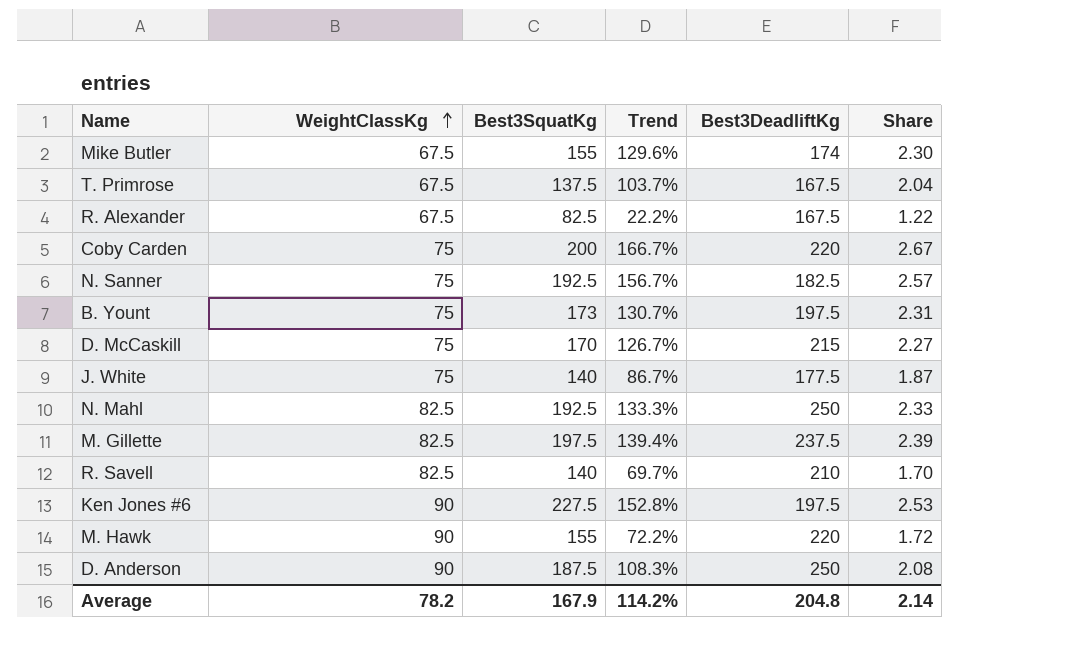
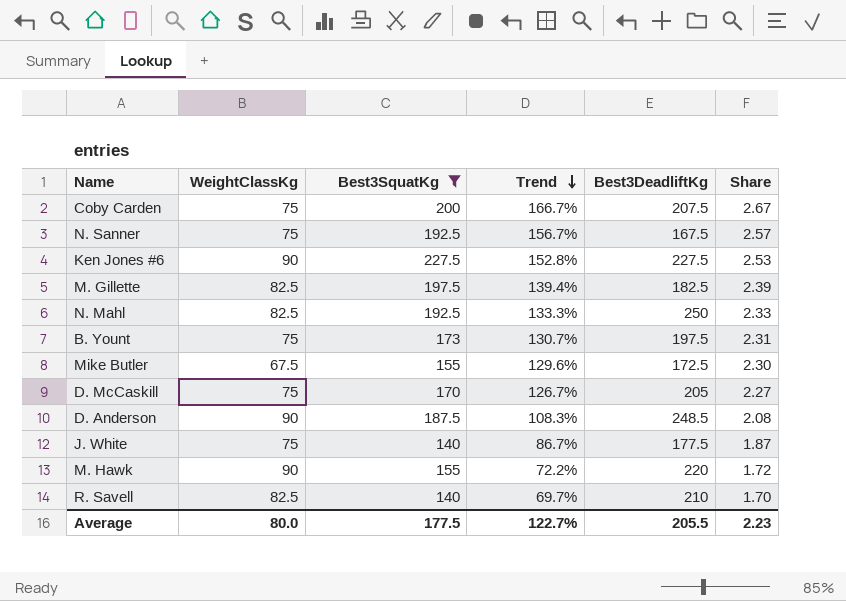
filter: none -> Best3SquatKg >= 140
row order: WeightClassKg ascending -> Trend descending
Coby Carden | Best3DeadliftKg: 220 -> 207.5
N. Sanner | Best3DeadliftKg: 182.5 -> 167.5
Ken Jones #6 | Best3DeadliftKg: 197.5 -> 227.5
M. Gillette | Best3DeadliftKg: 237.5 -> 182.5
Mike Butler | Best3DeadliftKg: 174 -> 172.5
D. McCaskill | Best3DeadliftKg: 215 -> 205
D. Anderson | Best3DeadliftKg: 250 -> 248.5
Average | WeightClassKg: 78.2 -> 80.0
Average | Best3SquatKg: 167.9 -> 177.5
Average | Trend: 114.2% -> 122.7%
Average | Best3DeadliftKg: 204.8 -> 205.5
Average | Share: 2.14 -> 2.23

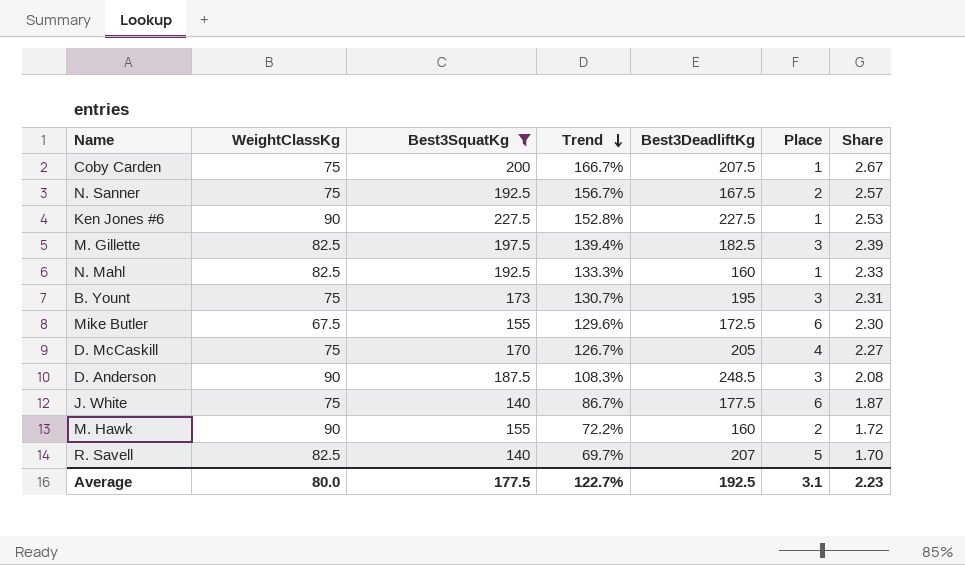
column Place | position: none -> 6
N. Mahl | Best3DeadliftKg: 250 -> 160
B. Yount | Best3DeadliftKg: 197.5 -> 195
M. Hawk | Best3DeadliftKg: 220 -> 160
R. Savell | Best3DeadliftKg: 210 -> 207
Average | Best3DeadliftKg: 205.5 -> 192.5

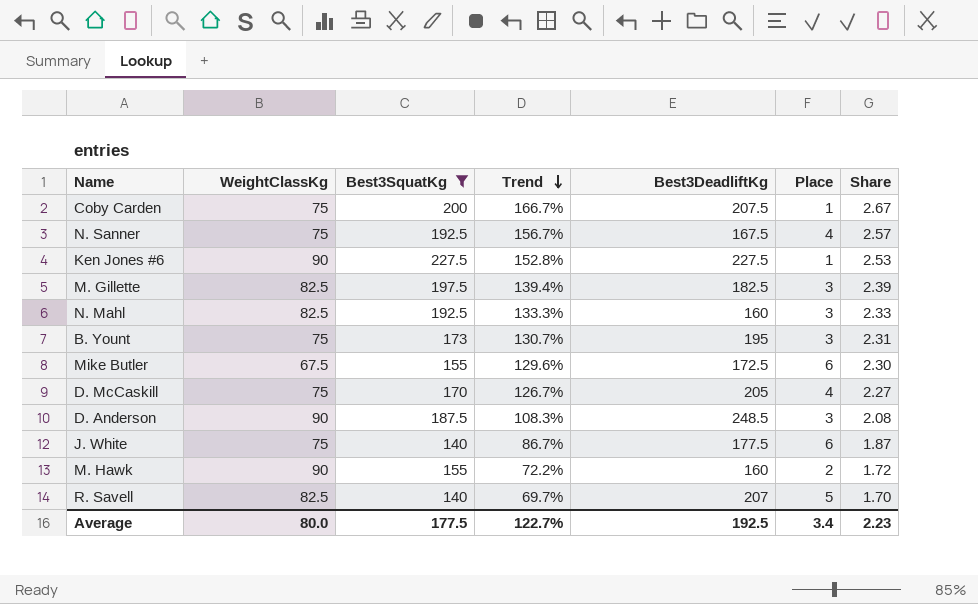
N. Sanner | Place: 2 -> 4
N. Mahl | Place: 1 -> 3
Average | Place: 3.1 -> 3.4

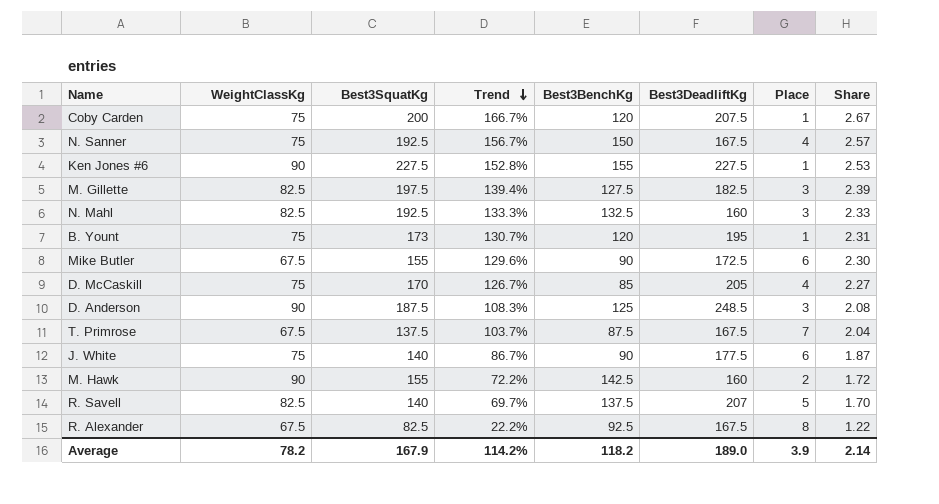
filter: Best3SquatKg >= 140 -> none
column Best3BenchKg | position: none -> 5
B. Yount | Place: 3 -> 1
Average | WeightClassKg: 80.0 -> 78.2
Average | Best3SquatKg: 177.5 -> 167.9
Average | Trend: 122.7% -> 114.2%
Average | Best3DeadliftKg: 192.5 -> 189.0
Average | Place: 3.4 -> 3.9
Average | Share: 2.23 -> 2.14

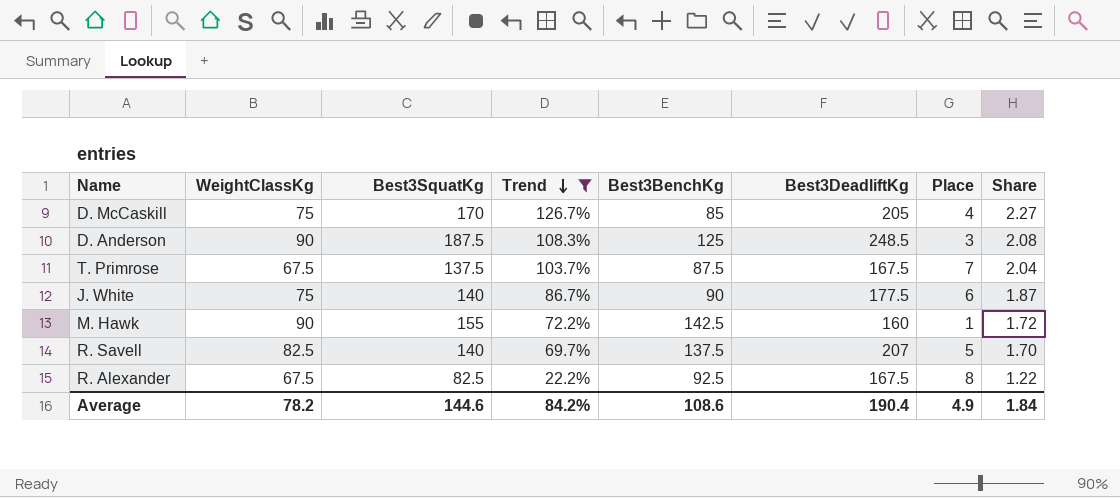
filter: none -> Trend <= 126.7%
M. Hawk | Place: 2 -> 1
Average | Best3SquatKg: 167.9 -> 144.6
Average | Trend: 114.2% -> 84.2%
Average | Best3BenchKg: 118.2 -> 108.6
Average | Best3DeadliftKg: 189.0 -> 190.4
Average | Place: 3.9 -> 4.9
Average | Share: 2.14 -> 1.84

